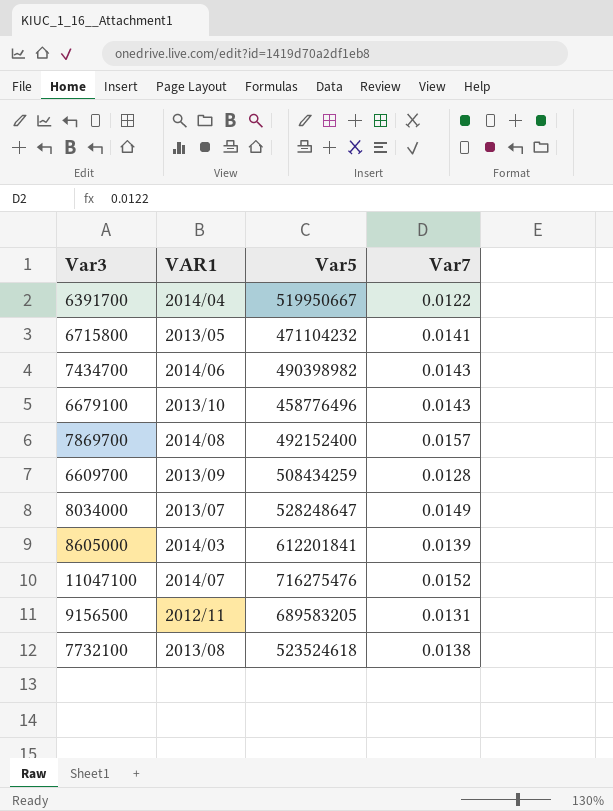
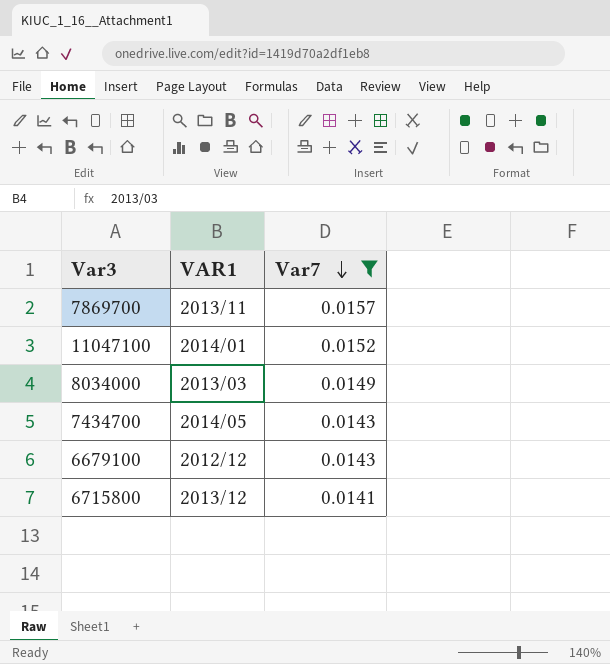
filter: none -> Var7 >= 0.0141
row order: none -> Var7 descending
column Var5 | position: 3 -> none
7869700 | VAR1: 2014/08 -> 2013/11
11047100 | VAR1: 2014/07 -> 2014/01
8034000 | VAR1: 2013/07 -> 2013/03
7434700 | VAR1: 2014/06 -> 2014/05
6679100 | VAR1: 2013/10 -> 2012/12
6715800 | VAR1: 2013/05 -> 2013/12

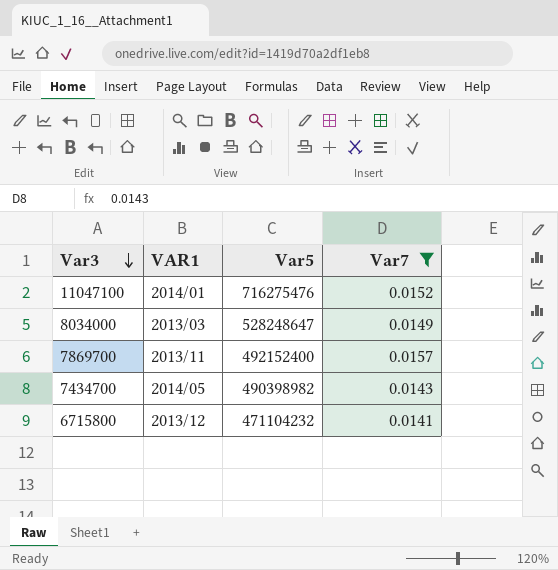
row order: Var7 descending -> Var3 descending
column Var5 | position: none -> 3
row 6679100: 2012/12 | 0.0143 -> none

